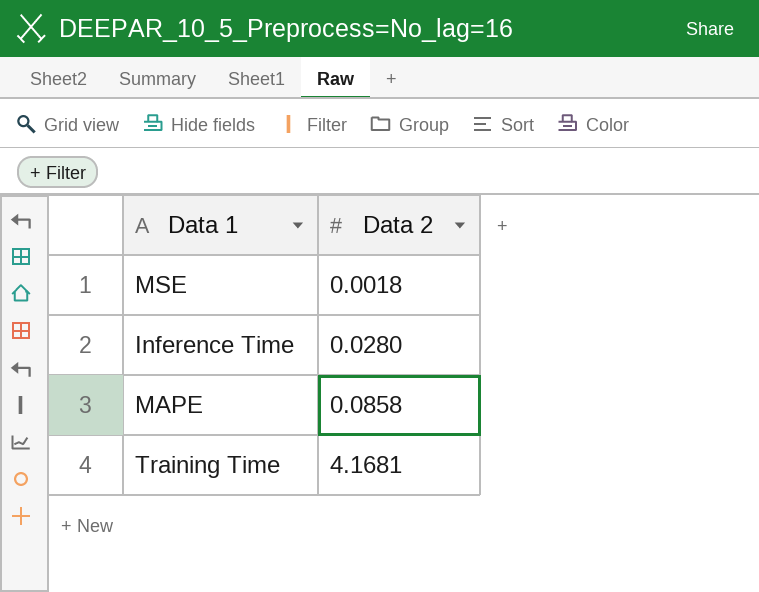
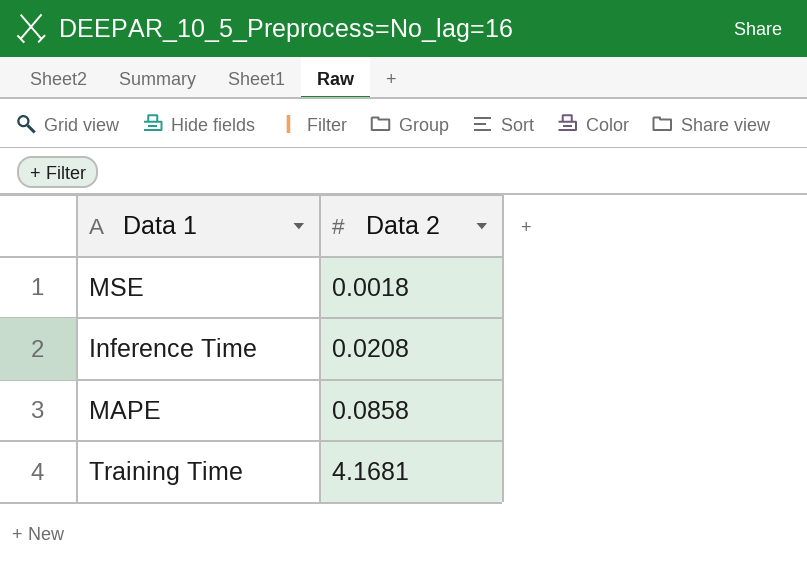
Inference Time | Data 2: 0.0280 -> 0.0208

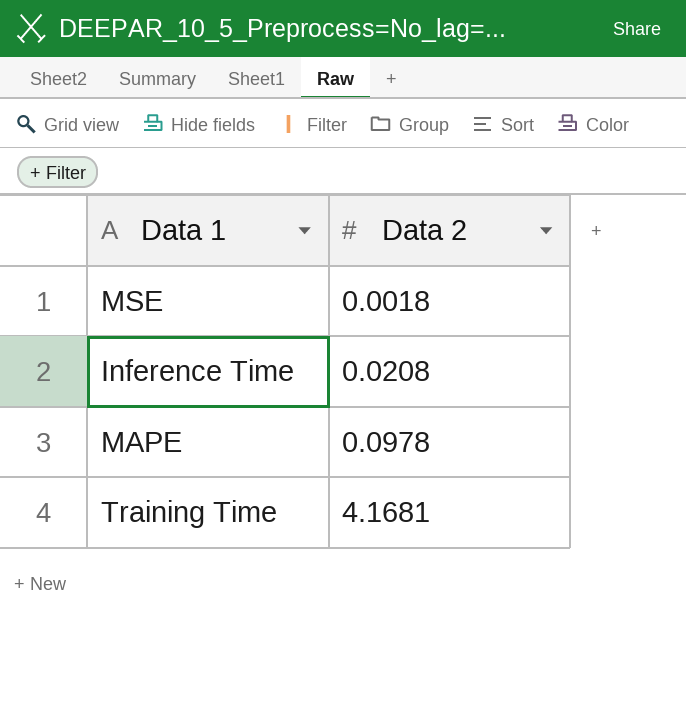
MAPE | Data 2: 0.0858 -> 0.0978

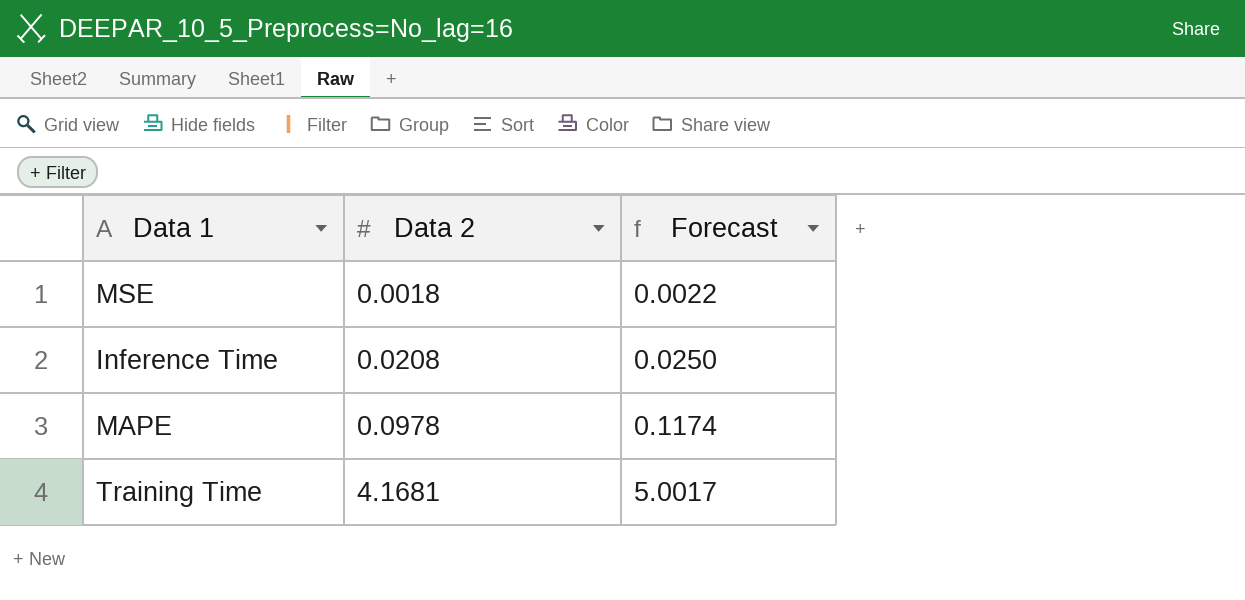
column Forecast | formula: none -> [Data 2] * 1.2

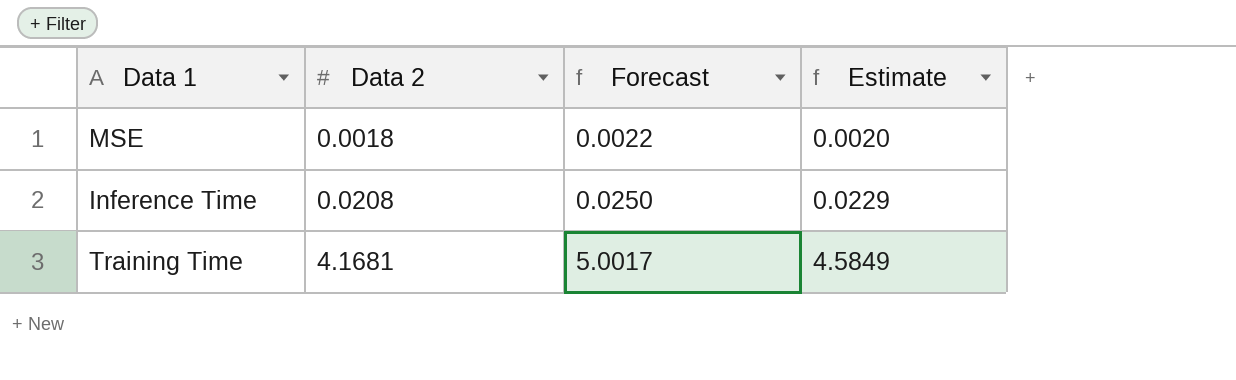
column Estimate | formula: none -> [Data 2] * 1.1
row MAPE: 0.0978 | 0.1174 -> none

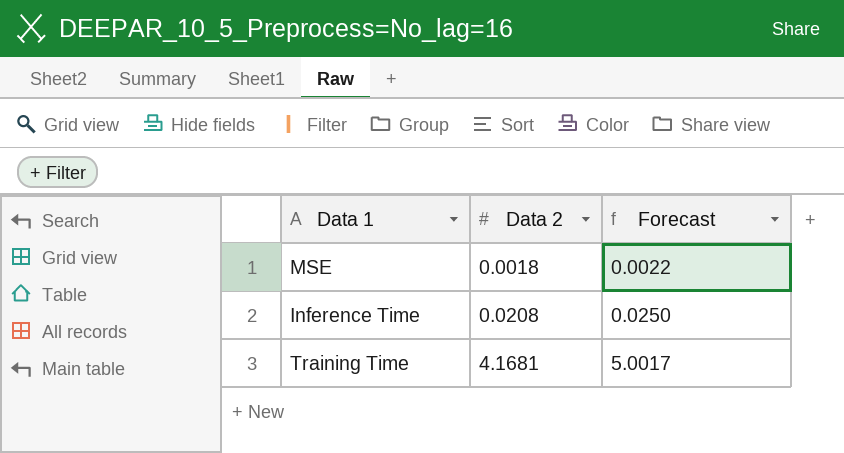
column Estimate | formula: [Data 2] * 1.1 -> none

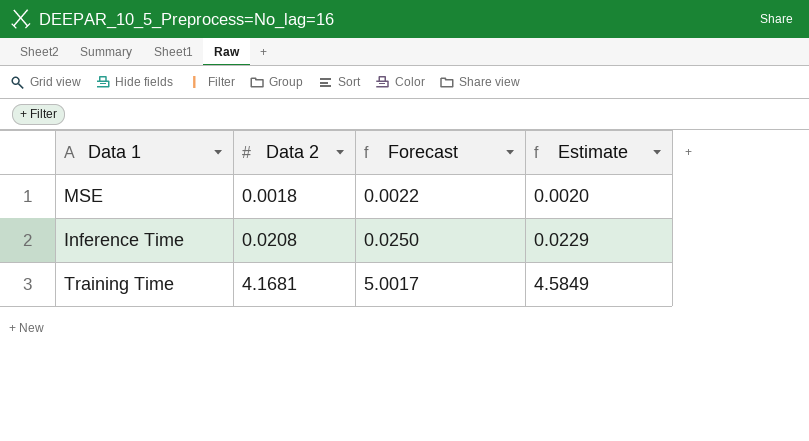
column Estimate | formula: none -> [Data 2] * 1.1

